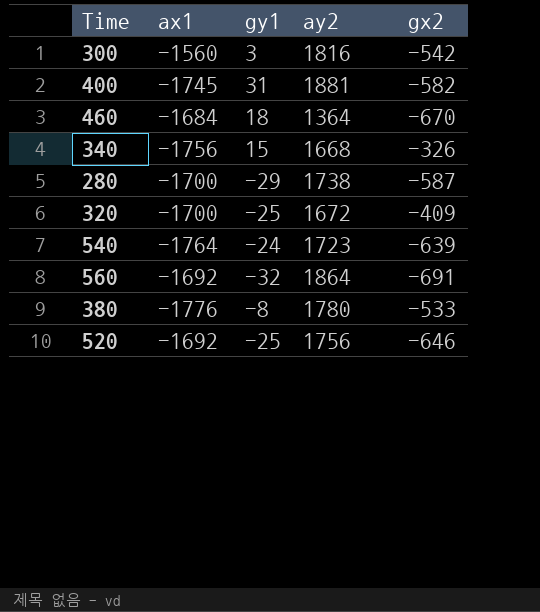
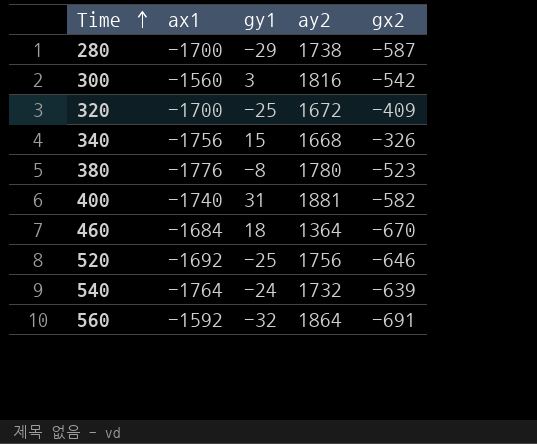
row order: none -> Time ascending
380 | gx2: -533 -> -523
400 | ax1: -1745 -> -1740
540 | ay2: 1723 -> 1732
560 | ax1: -1692 -> -1592

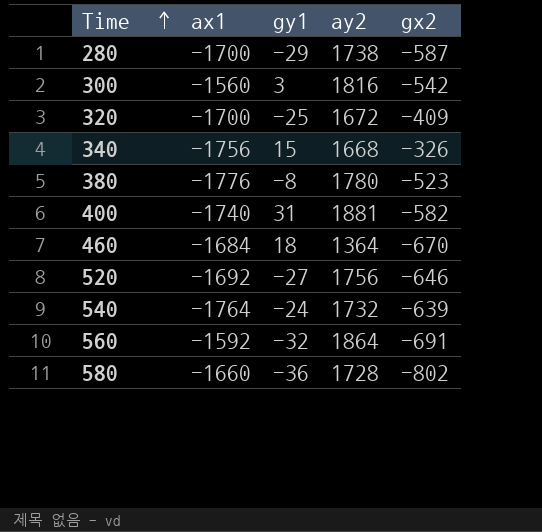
520 | gy1: -25 -> -27
row 580: none -> -1660 | -36 | 1728 | -802

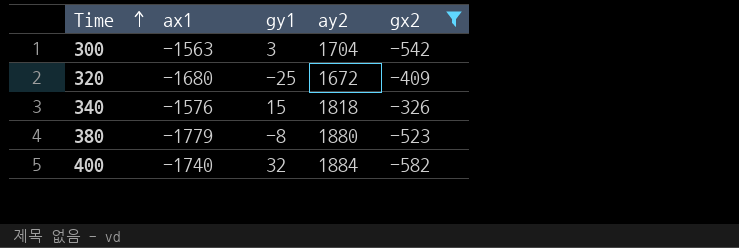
filter: none -> gx2 >= -582
300 | ax1: -1560 -> -1563
300 | ay2: 1816 -> 1704
320 | ax1: -1700 -> -1680
340 | ax1: -1756 -> -1576
340 | ay2: 1668 -> 1818
380 | ax1: -1776 -> -1779
380 | ay2: 1780 -> 1880
400 | gy1: 31 -> 32
400 | ay2: 1881 -> 1884

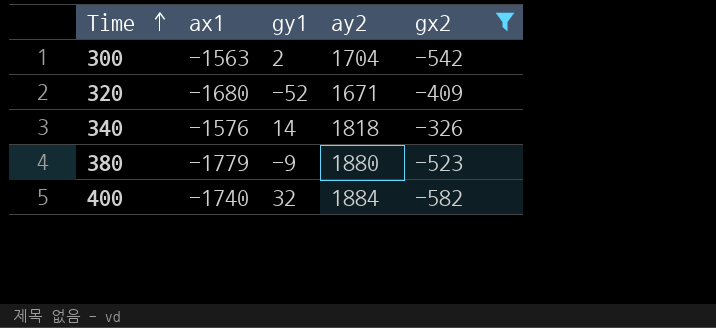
300 | gy1: 3 -> 2
320 | gy1: -25 -> -52
320 | ay2: 1672 -> 1671
340 | gy1: 15 -> 14
380 | gy1: -8 -> -9

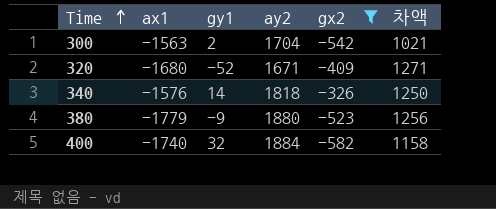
column 차액 | formula: none -> [gx2] - [ax1]

